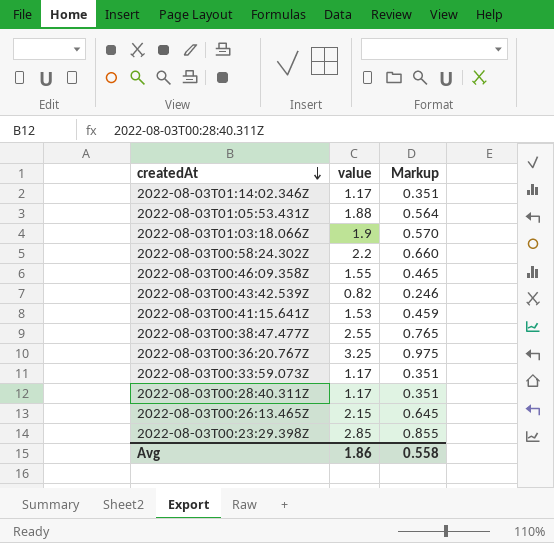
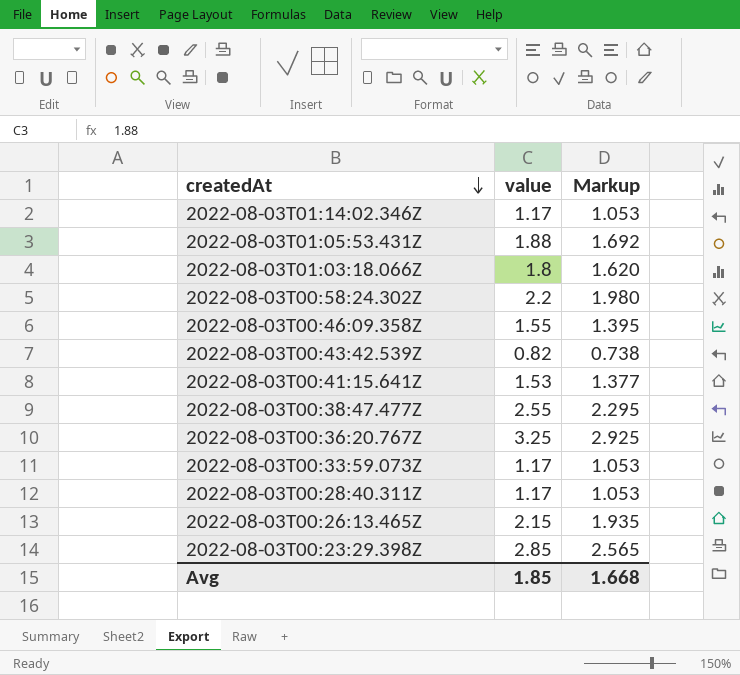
column Markup | formula: [value] * 0.3 -> [value] * 0.9
2022-08-03T01:03:18.066Z | value: 1.9 -> 1.8
Avg | value: 1.86 -> 1.85
Avg | Markup: 0.558 -> 1.668

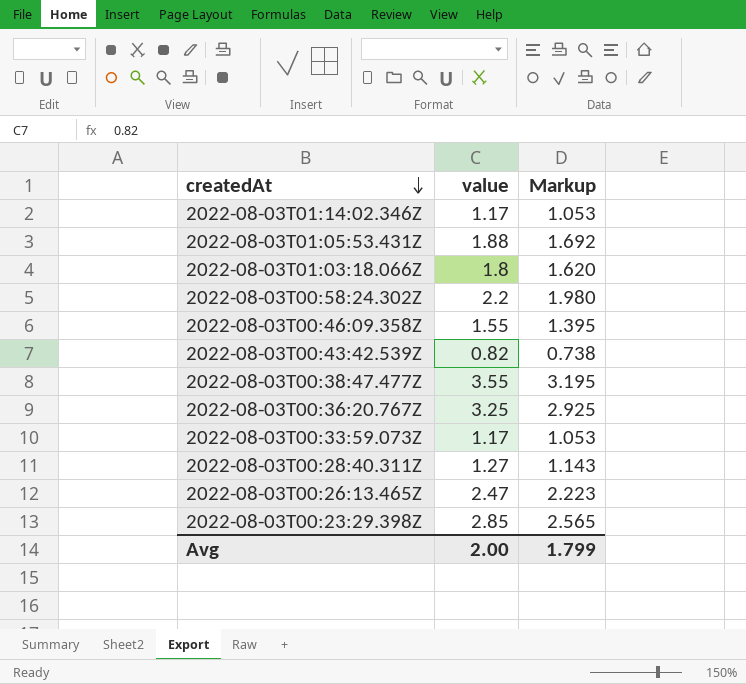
row 2022-08-03T00:41:15.641Z: 1.53 | 1.377 -> none
2022-08-03T00:38:47.477Z | value: 2.55 -> 3.55
2022-08-03T00:38:47.477Z | Markup: 2.295 -> 3.195
2022-08-03T00:28:40.311Z | value: 1.17 -> 1.27
2022-08-03T00:28:40.311Z | Markup: 1.053 -> 1.143
2022-08-03T00:26:13.465Z | value: 2.15 -> 2.47
2022-08-03T00:26:13.465Z | Markup: 1.935 -> 2.223
Avg | value: 1.85 -> 2.00
Avg | Markup: 1.668 -> 1.799

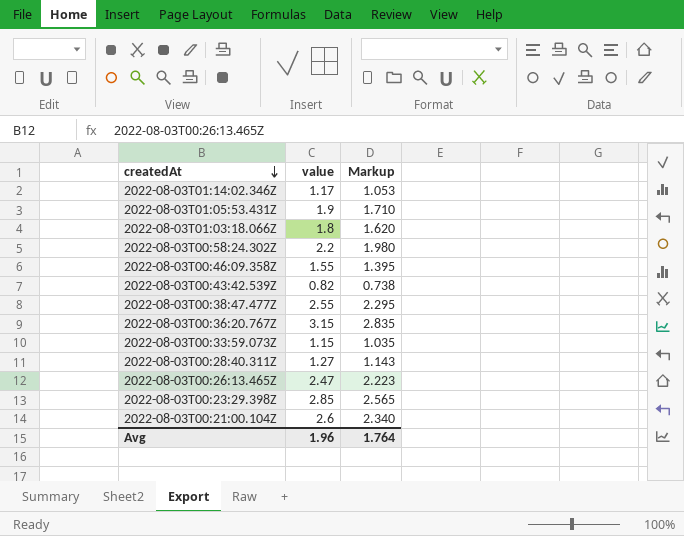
2022-08-03T01:05:53.431Z | value: 1.88 -> 1.9
2022-08-03T01:05:53.431Z | Markup: 1.692 -> 1.710
2022-08-03T00:38:47.477Z | value: 3.55 -> 2.55
2022-08-03T00:38:47.477Z | Markup: 3.195 -> 2.295
2022-08-03T00:36:20.767Z | value: 3.25 -> 3.15
2022-08-03T00:36:20.767Z | Markup: 2.925 -> 2.835
2022-08-03T00:33:59.073Z | value: 1.17 -> 1.15
2022-08-03T00:33:59.073Z | Markup: 1.053 -> 1.035
row 2022-08-03T00:21:00.104Z: none -> 2.6 | 2.340
Avg | value: 2.00 -> 1.96
Avg | Markup: 1.799 -> 1.764

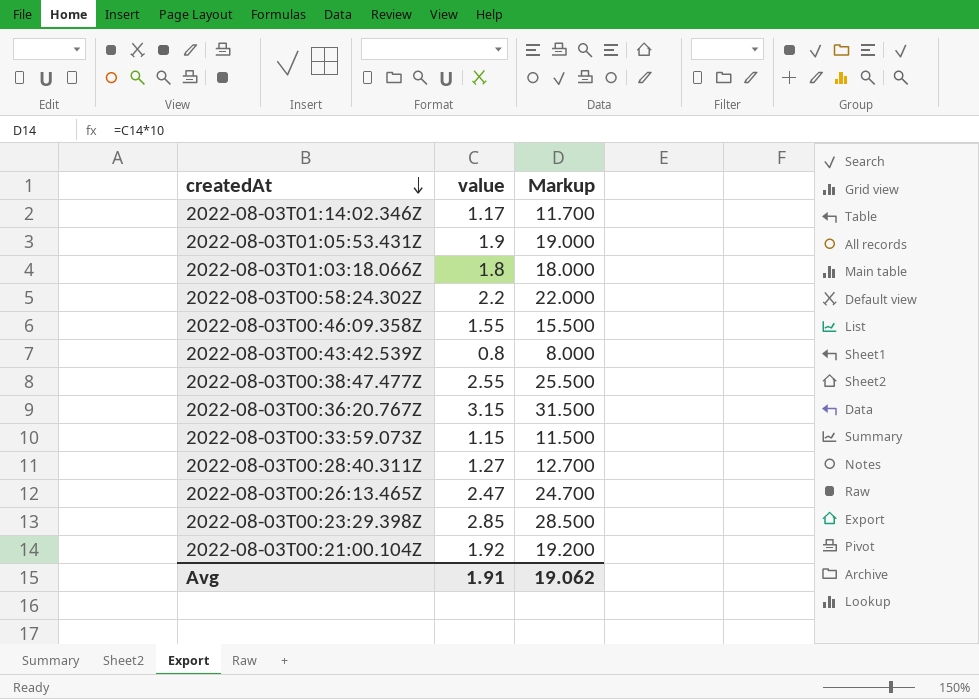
column Markup | formula: [value] * 0.9 -> [value] * 10
2022-08-03T00:43:42.539Z | value: 0.82 -> 0.8
2022-08-03T00:21:00.104Z | value: 2.6 -> 1.92
Avg | value: 1.96 -> 1.91
Avg | Markup: 1.764 -> 19.062

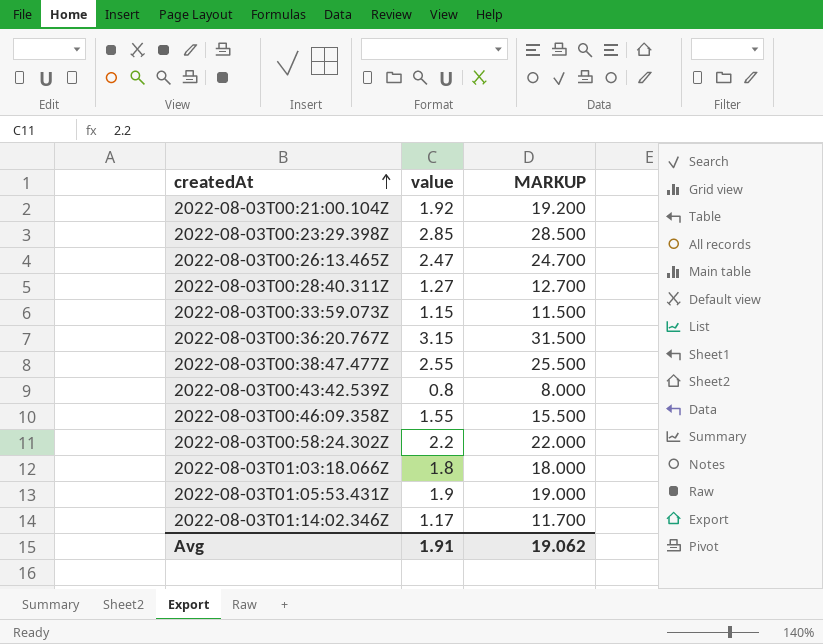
row order: createdAt descending -> createdAt ascending
column name: Markup -> MARKUP

